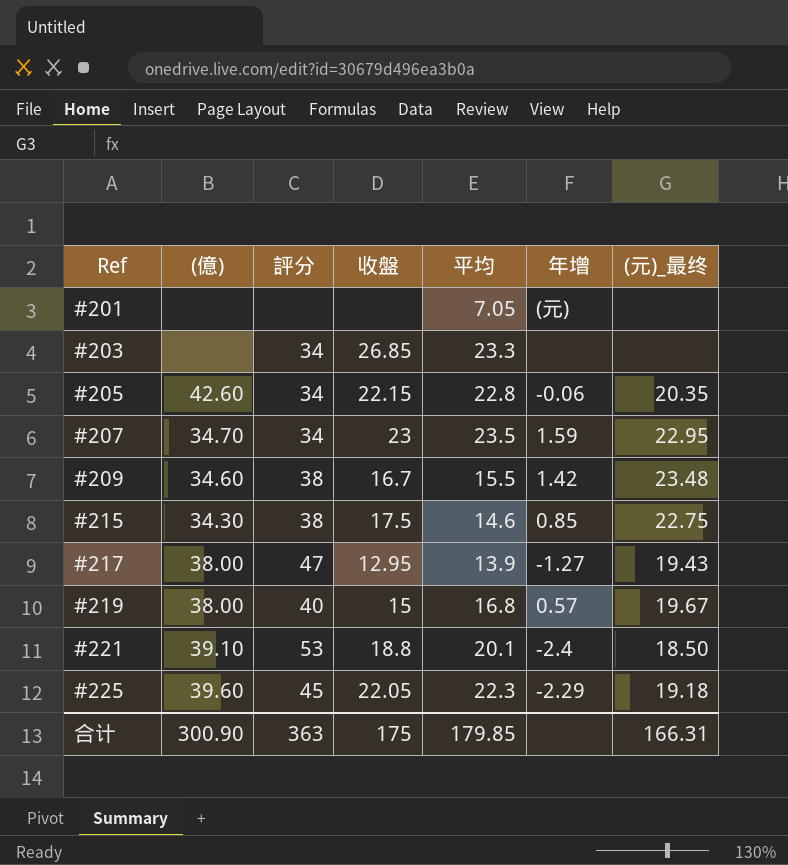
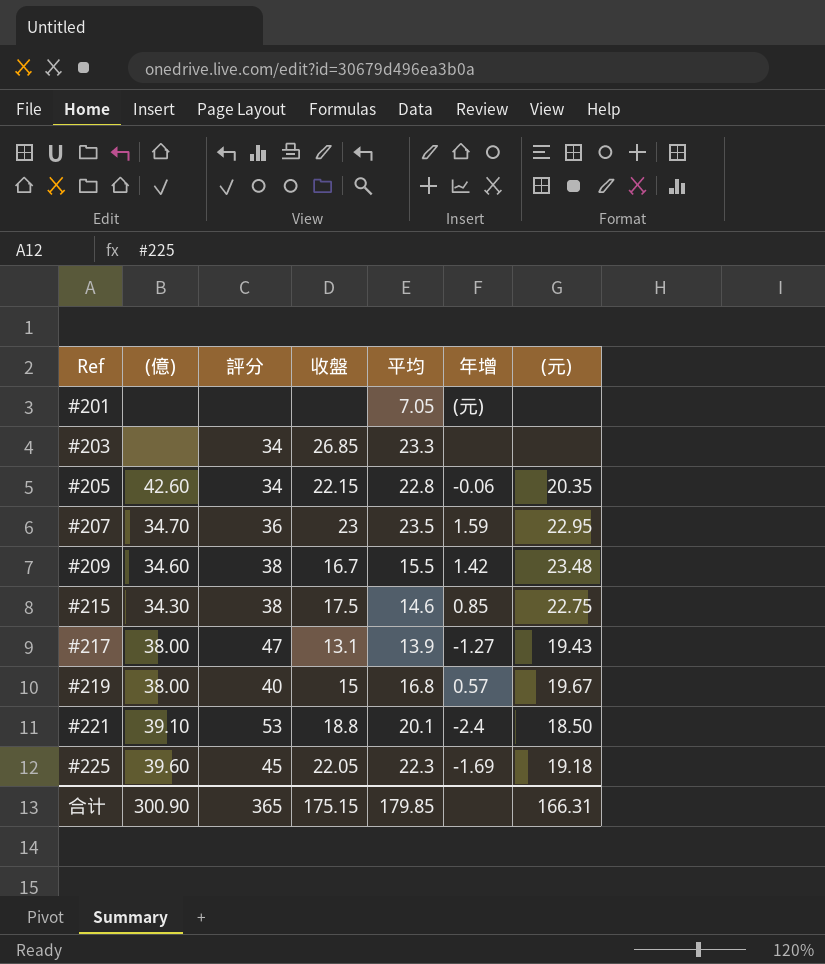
column name: (元)_最终 -> (元)
#207 | 評分: 34 -> 36
#217 | 收盤: 12.95 -> 13.1
#225 | 年增: -2.29 -> -1.69
合计 | 評分: 363 -> 365
合计 | 收盤: 175 -> 175.15

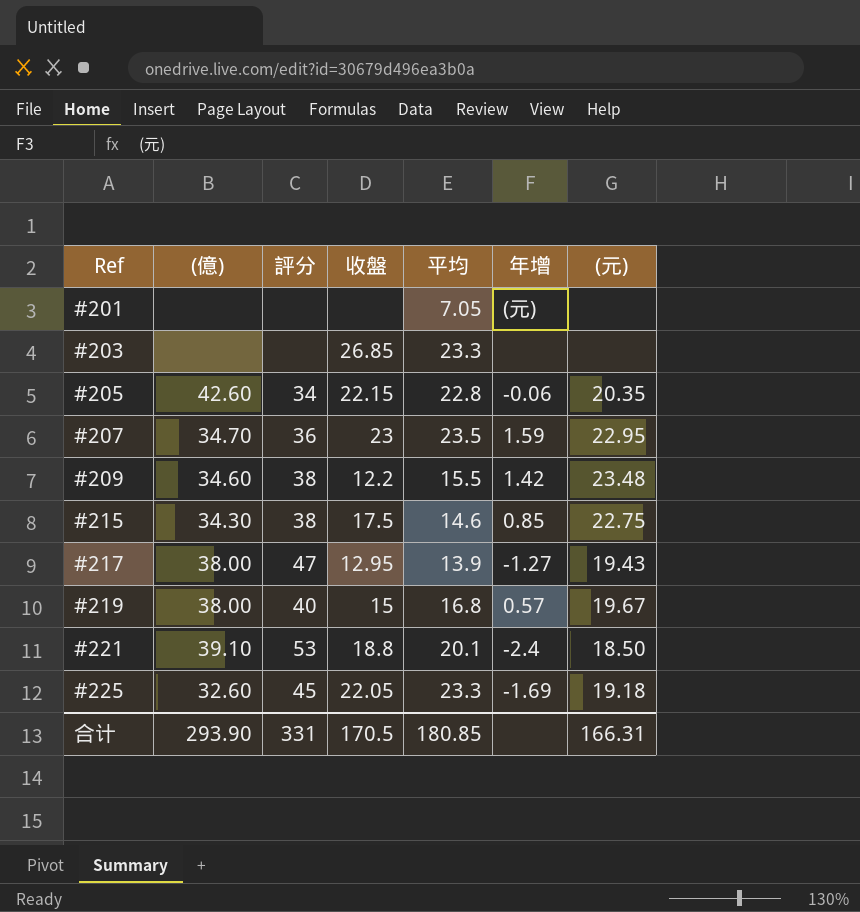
#203 | 評分: 34 -> none
#209 | 收盤: 16.7 -> 12.2
#217 | 收盤: 13.1 -> 12.95
#225 | (億): 39.60 -> 32.60
#225 | 平均: 22.3 -> 23.3
合计 | (億): 300.90 -> 293.90
合计 | 評分: 365 -> 331
合计 | 收盤: 175.15 -> 170.5
合计 | 平均: 179.85 -> 180.85

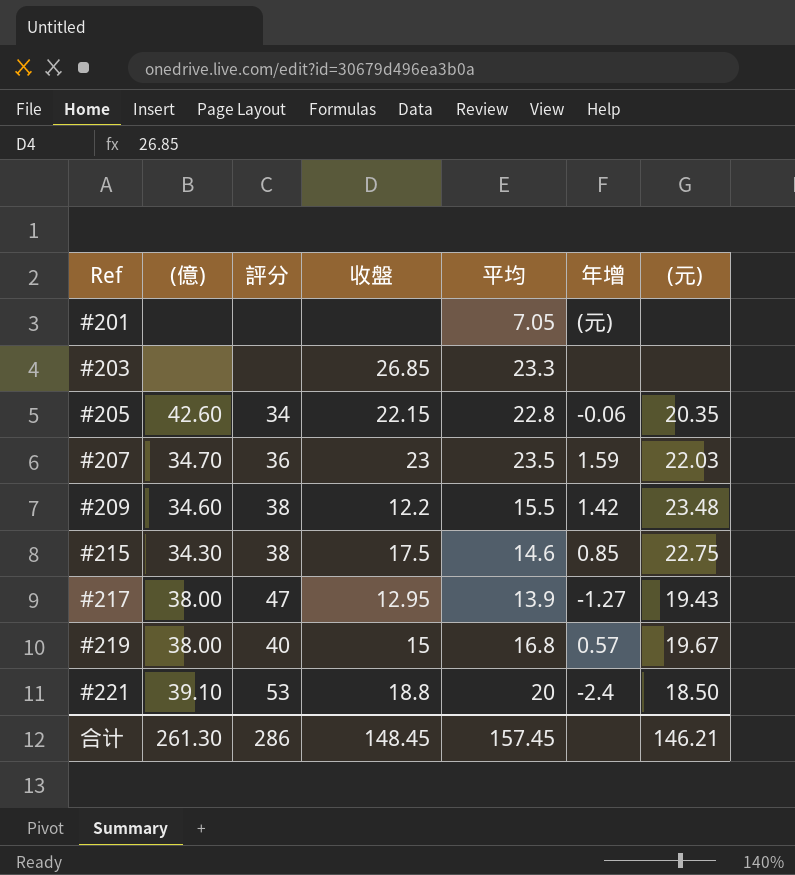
row #225: 32.60 | 45 | 22.05 | 23.3 | -1.69 | 19.18 -> none
#207 | (元): 22.95 -> 22.03
#221 | 平均: 20.1 -> 20
合计 | (億): 293.90 -> 261.30
合计 | 評分: 331 -> 286
合计 | 收盤: 170.5 -> 148.45
合计 | 平均: 180.85 -> 157.45
合计 | (元): 166.31 -> 146.21

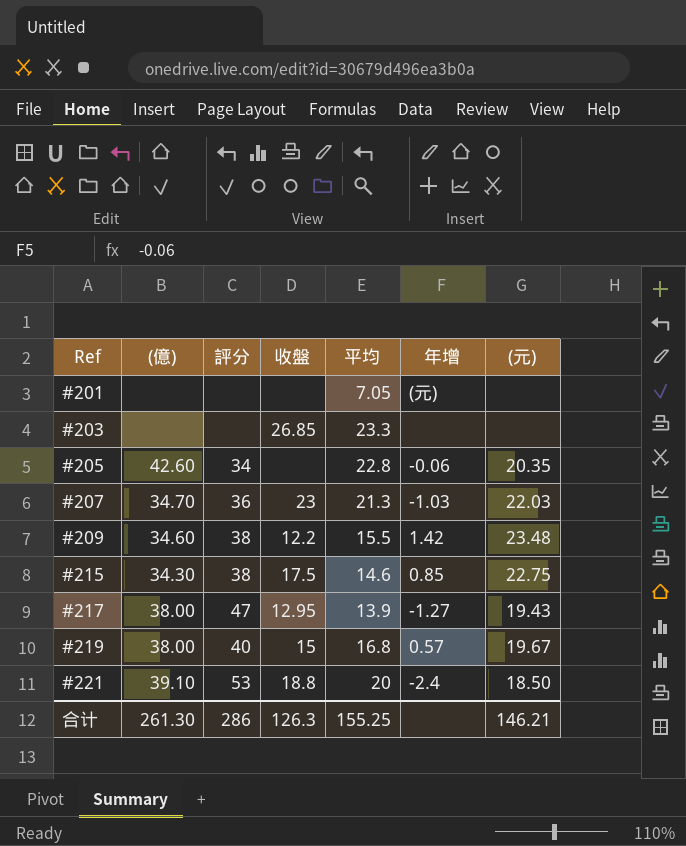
#205 | 收盤: 22.15 -> none
#207 | 平均: 23.5 -> 21.3
#207 | 年增: 1.59 -> -1.03
合计 | 收盤: 148.45 -> 126.3
合计 | 平均: 157.45 -> 155.25

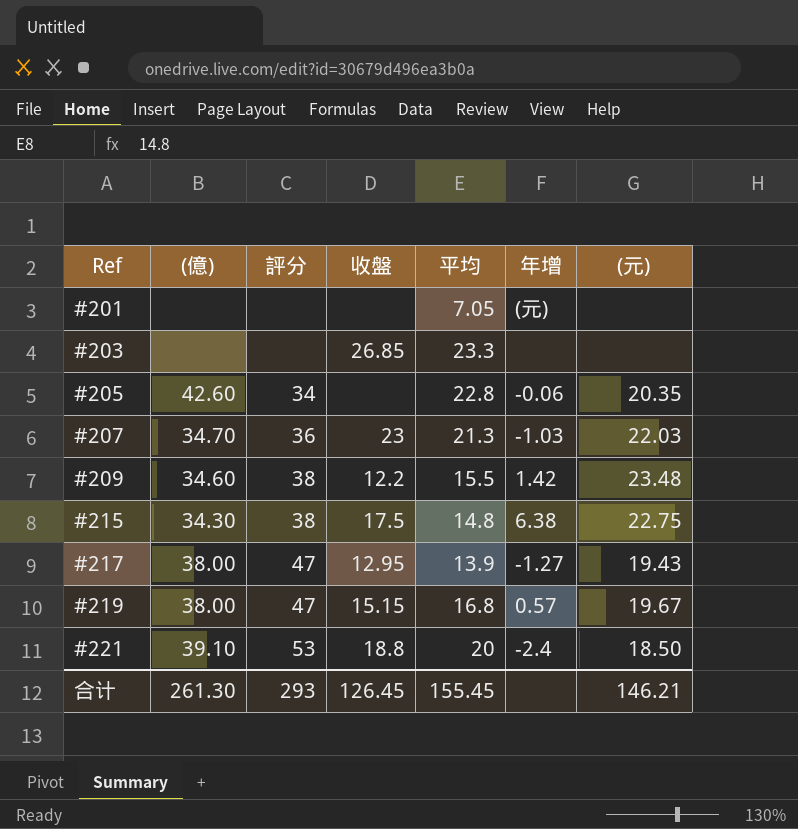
#215 | 平均: 14.6 -> 14.8
#215 | 年增: 0.85 -> 6.38
#219 | 評分: 40 -> 47
#219 | 收盤: 15 -> 15.15
合计 | 評分: 286 -> 293
合计 | 收盤: 126.3 -> 126.45
合计 | 平均: 155.25 -> 155.45

